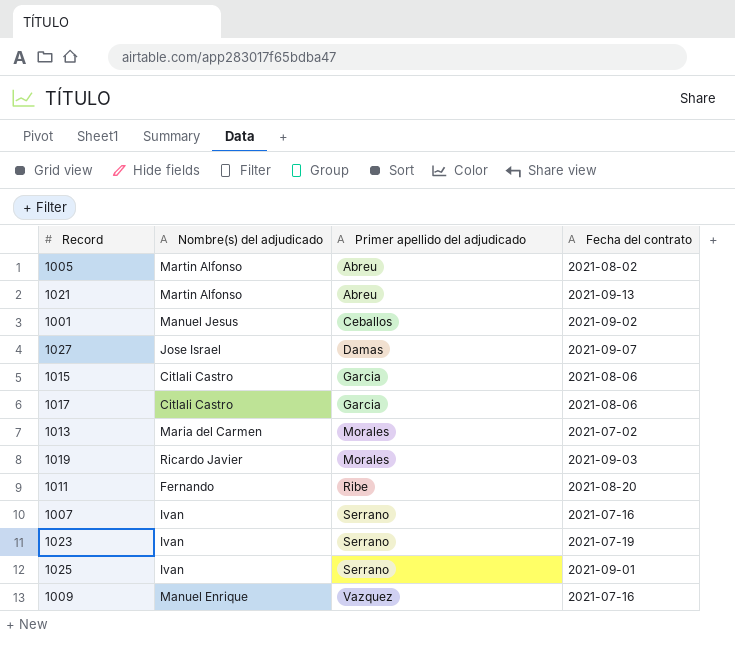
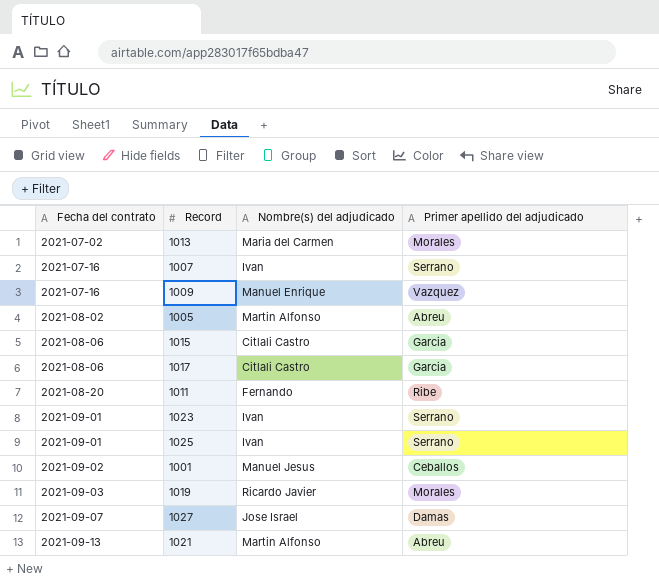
row order: Primer apellido del adjudicado ascending -> Fecha del contrato ascending
column Fecha del contrato | position: 4 -> 1
1023 | Fecha del contrato: 2021-07-19 -> 2021-09-01

